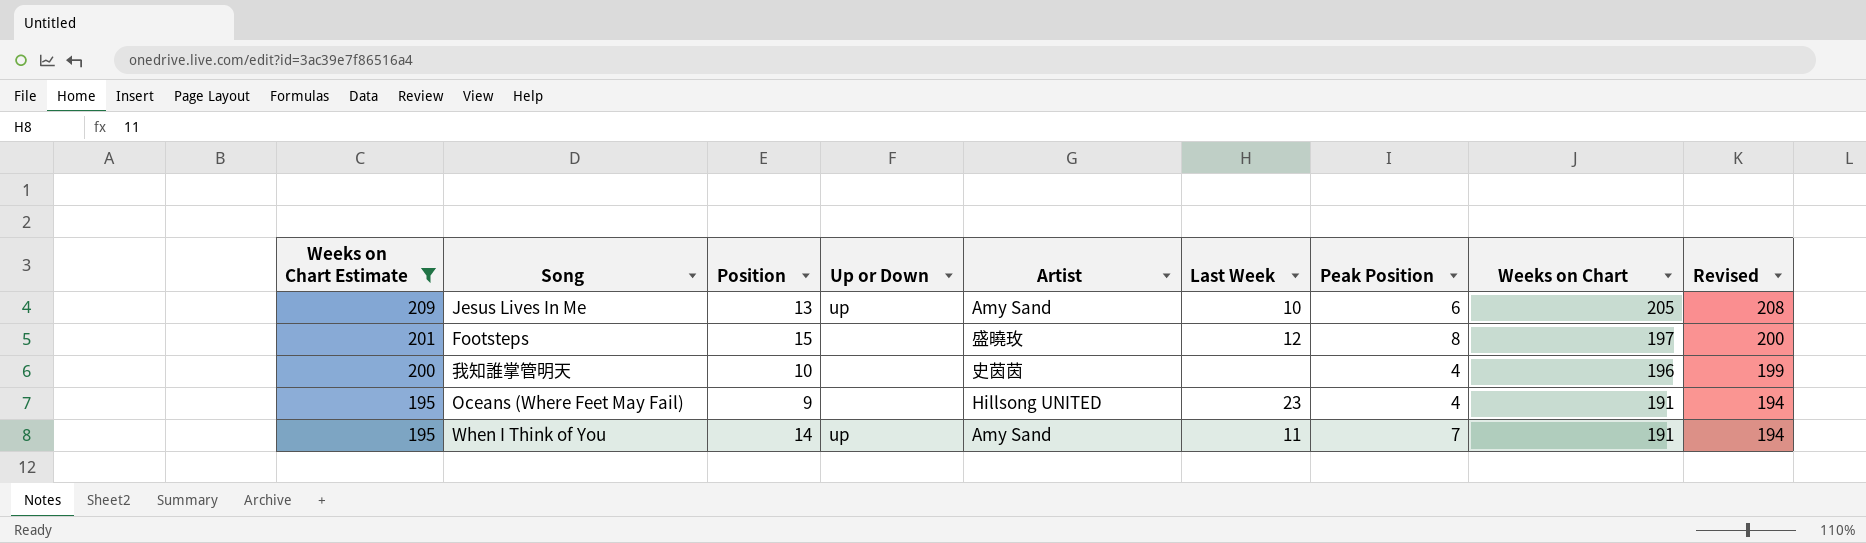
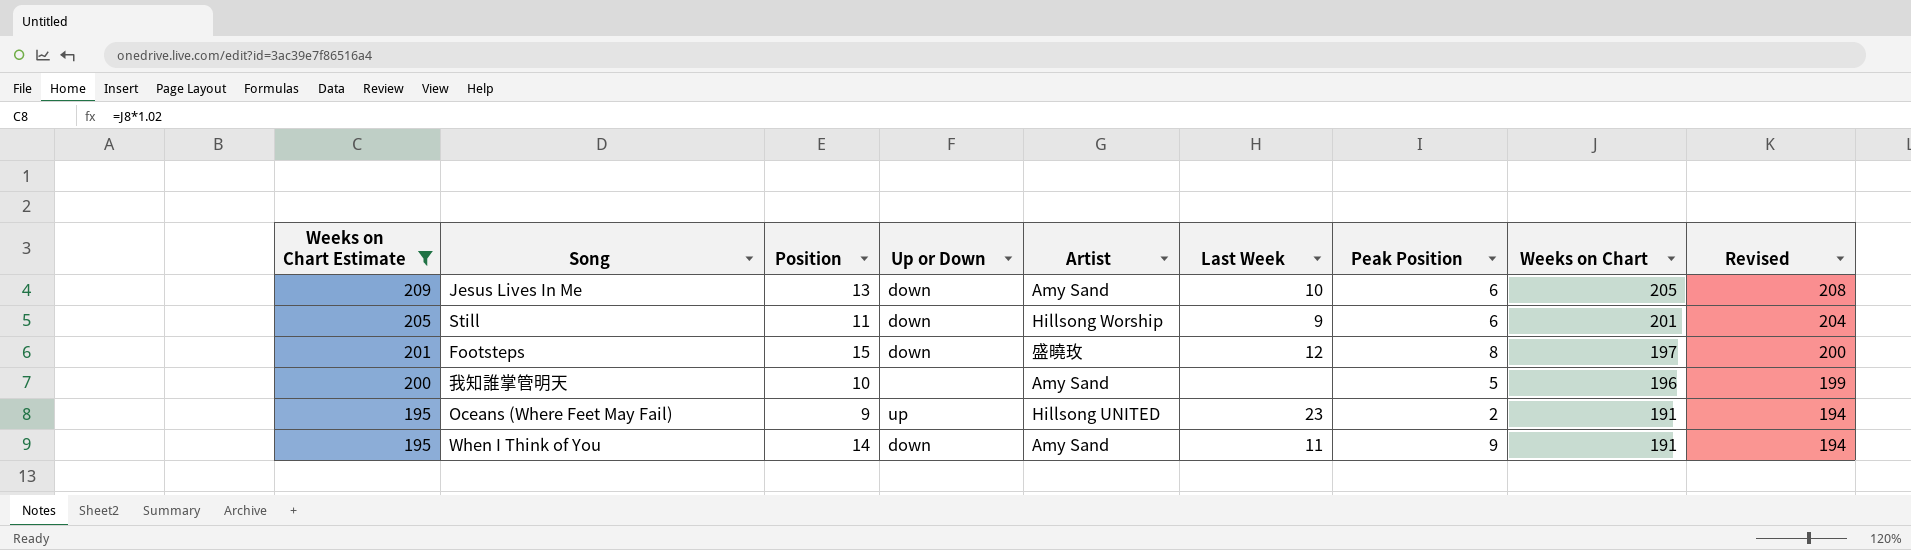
Jesus Lives In Me | Up or Down: up -> down
row Still: none -> 205 | 11 | down | Hillsong Worship | 9 | 6 | 201 | 204
Footsteps | Up or Down: none -> down
我知誰掌管明天 | Artist: 史茵茵 -> Amy Sand
我知誰掌管明天 | Peak Position: 4 -> 5
Oceans (Where Feet May Fail) | Up or Down: none -> up
Oceans (Where Feet May Fail) | Peak Position: 4 -> 2
When I Think of You | Up or Down: up -> down
When I Think of You | Peak Position: 7 -> 9

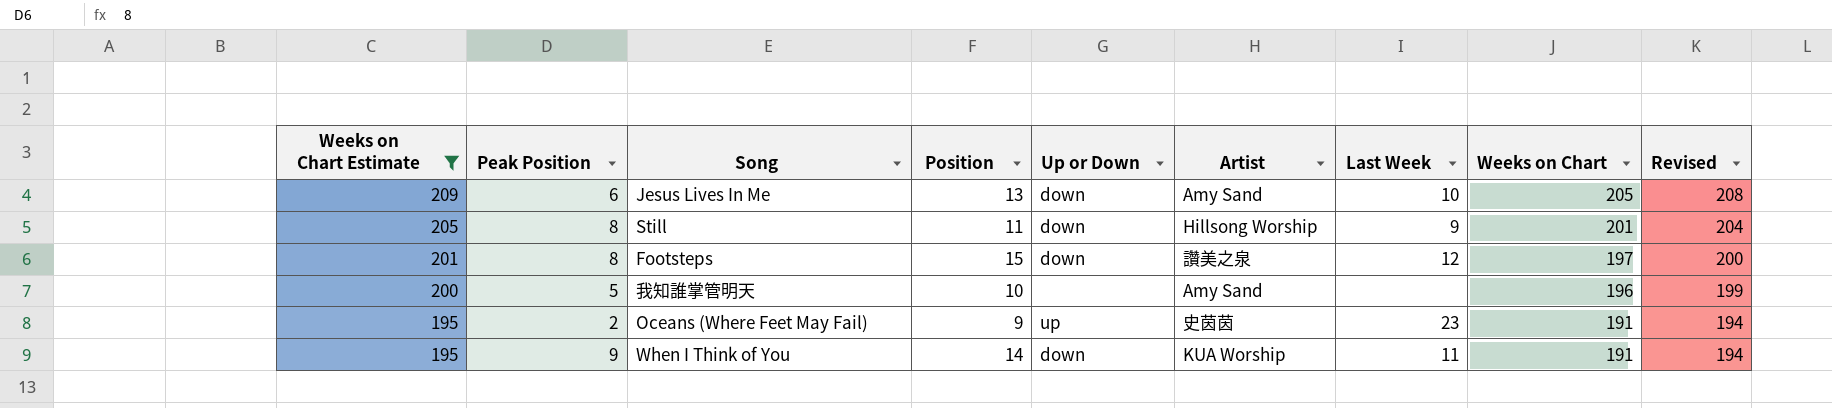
column Peak Position | position: 7 -> 2
Still | Peak Position: 6 -> 8
Footsteps | Artist: 盛曉玫 -> 讚美之泉
Oceans (Where Feet May Fail) | Artist: Hillsong UNITED -> 史茵茵
When I Think of You | Artist: Amy Sand -> KUA Worship

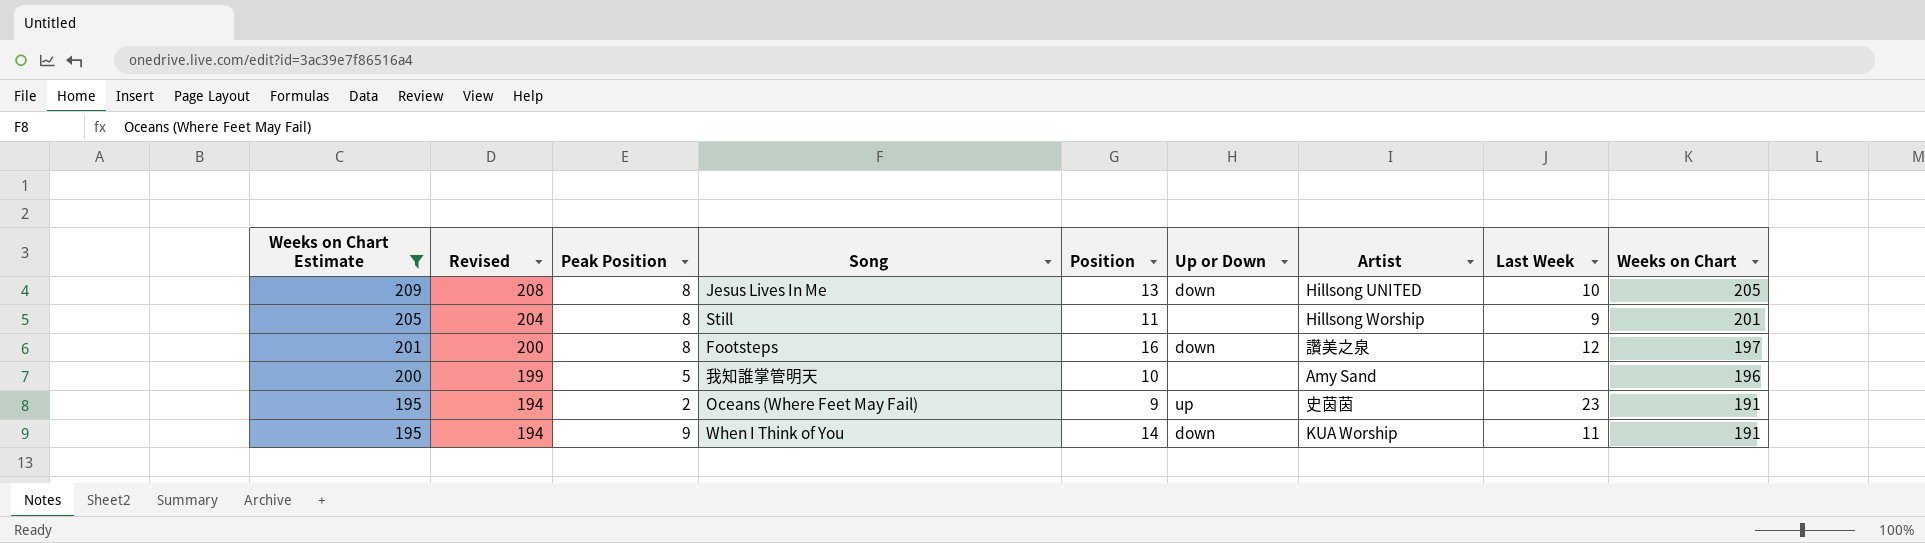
column Revised | position: 9 -> 2
Jesus Lives In Me | Peak Position: 6 -> 8
Jesus Lives In Me | Artist: Amy Sand -> Hillsong UNITED
Still | Up or Down: down -> none
Footsteps | Position: 15 -> 16

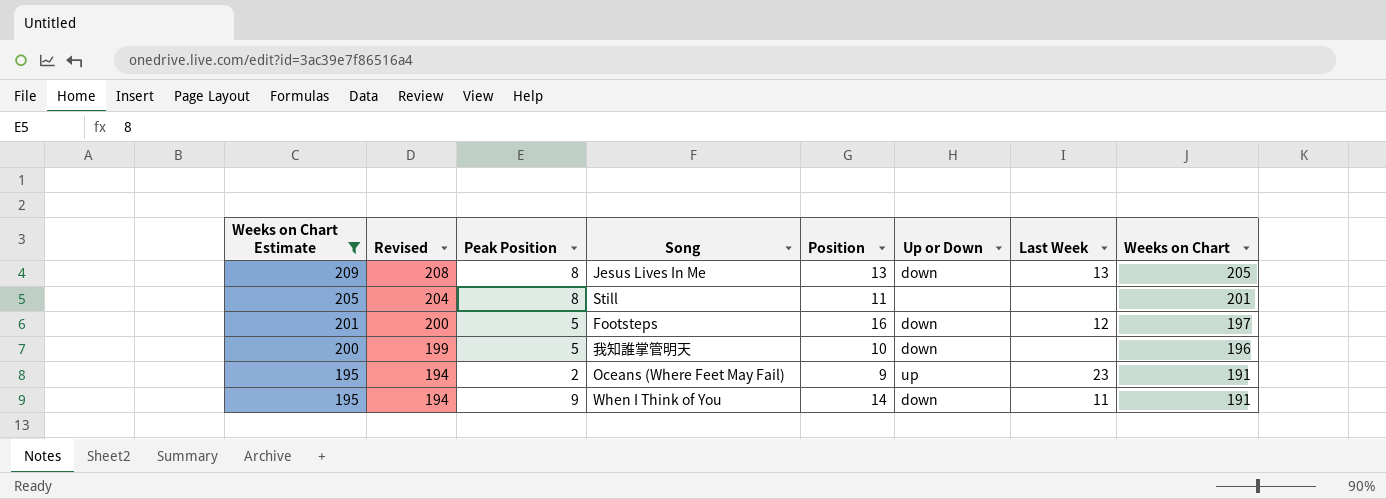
column Artist | position: 7 -> none
Jesus Lives In Me | Last Week: 10 -> 13
Still | Last Week: 9 -> none
Footsteps | Peak Position: 8 -> 5
我知誰掌管明天 | Up or Down: none -> down

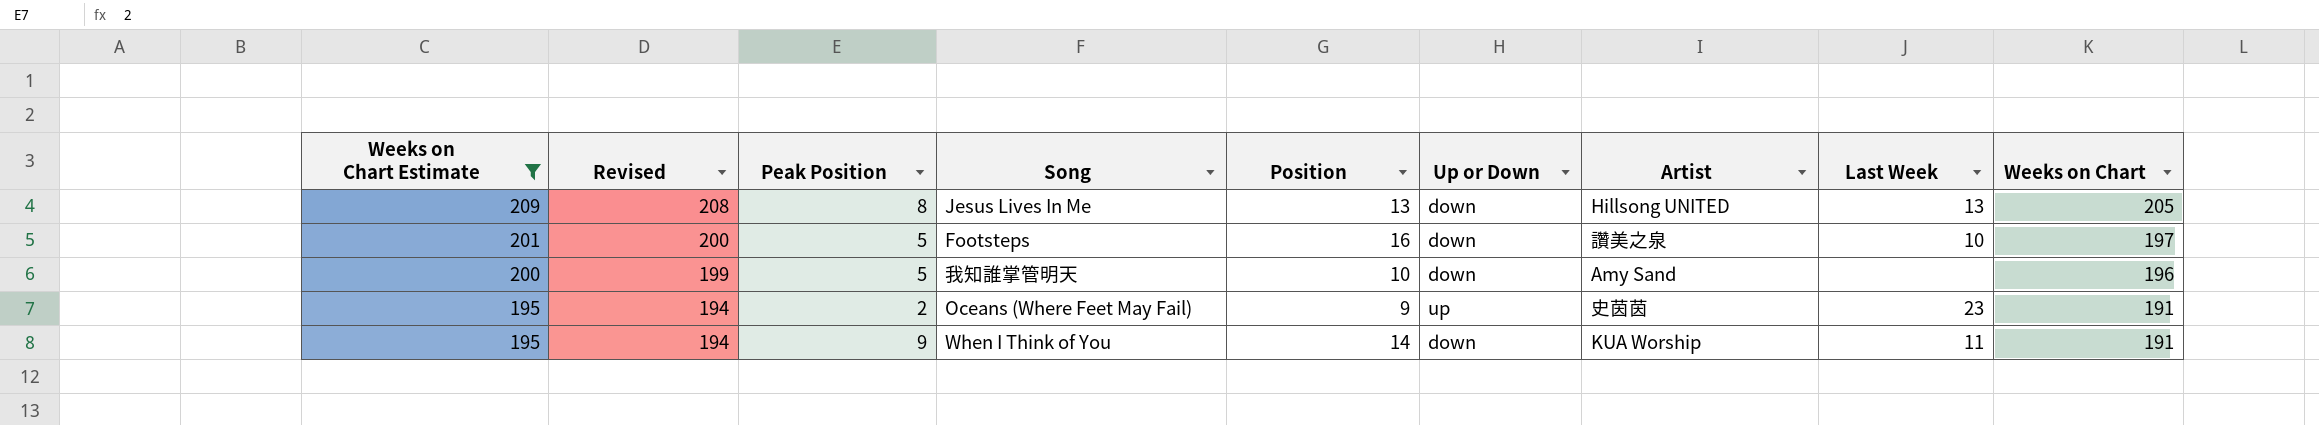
column Artist | position: none -> 7
row Still: 205 | 204 | 8 | 11 | none | none | 201 -> none
Footsteps | Last Week: 12 -> 10

